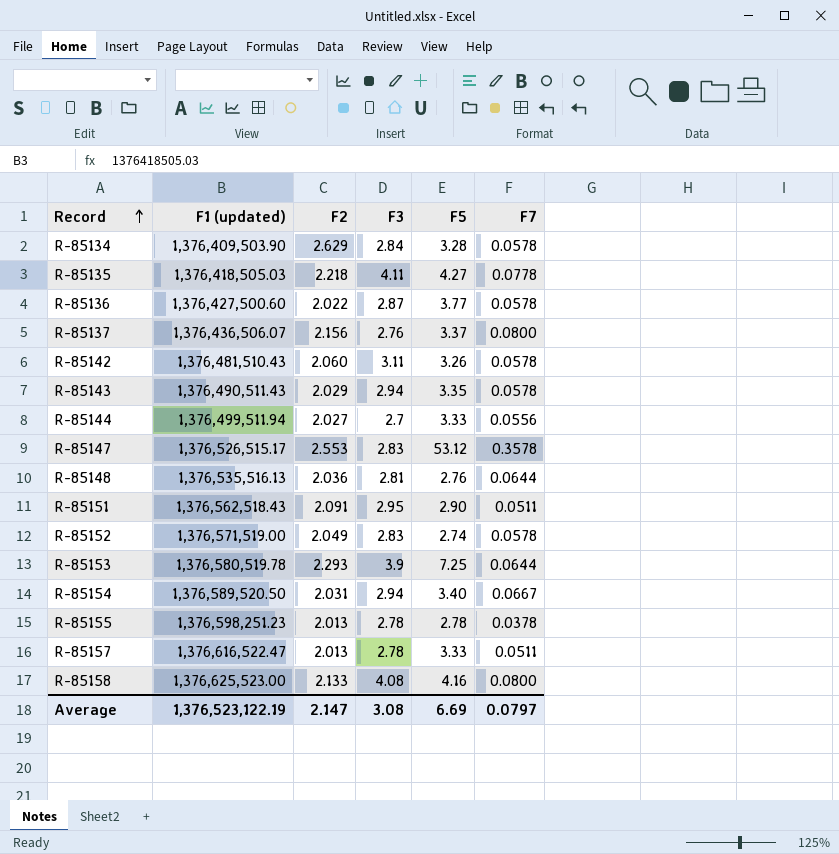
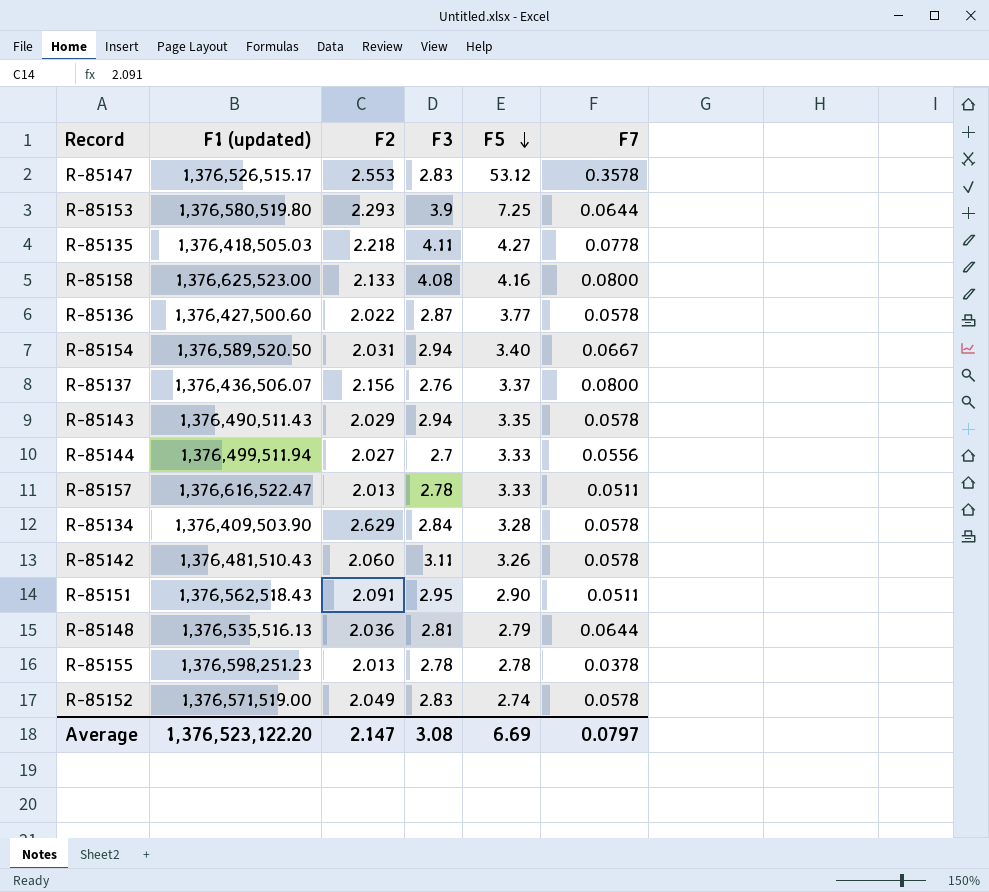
row order: Record ascending -> F5 descending
R-85153 | F1 (updated): 1,376,580,519.78 -> 1,376,580,519.80
R-85148 | F5: 2.76 -> 2.79
Average | F1 (updated): 1,376,523,122.19 -> 1,376,523,122.20

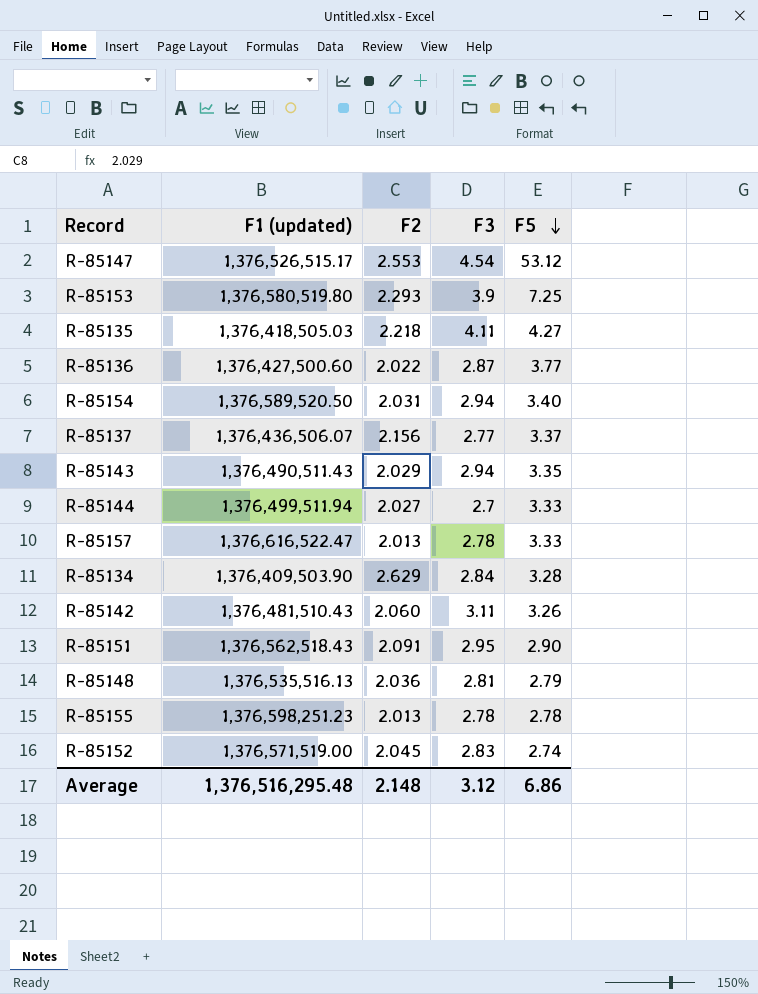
column F7 | position: 6 -> none
row R-85158: 1,376,625,523.00 | 2.133 | 4.08 | 4.16 | 0.0800 -> none
R-85147 | F3: 2.83 -> 4.54
R-85137 | F3: 2.76 -> 2.77
R-85152 | F2: 2.049 -> 2.045
Average | F1 (updated): 1,376,523,122.20 -> 1,376,516,295.48
Average | F2: 2.147 -> 2.148
Average | F3: 3.08 -> 3.12
Average | F5: 6.69 -> 6.86

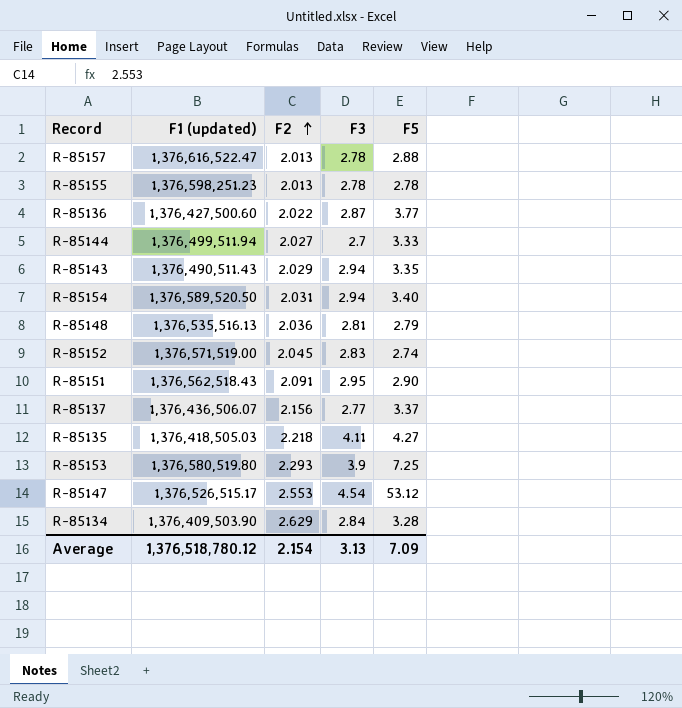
row order: F5 descending -> F2 ascending
row R-85142: 1,376,481,510.43 | 2.060 | 3.11 | 3.26 -> none
R-85157 | F5: 3.33 -> 2.88
Average | F1 (updated): 1,376,516,295.48 -> 1,376,518,780.12
Average | F2: 2.148 -> 2.154
Average | F3: 3.12 -> 3.13
Average | F5: 6.86 -> 7.09

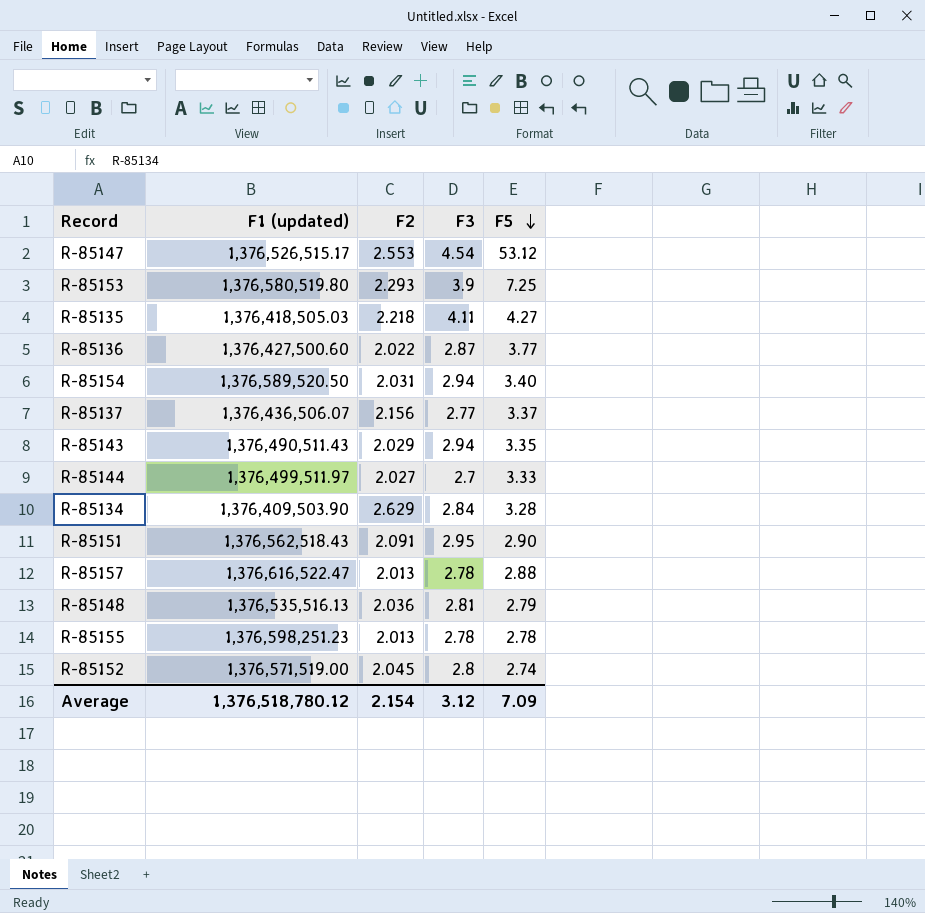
row order: F2 ascending -> F5 descending
R-85144 | F1 (updated): 1,376,499,511.94 -> 1,376,499,511.97
R-85152 | F3: 2.83 -> 2.8
Average | F3: 3.13 -> 3.12

